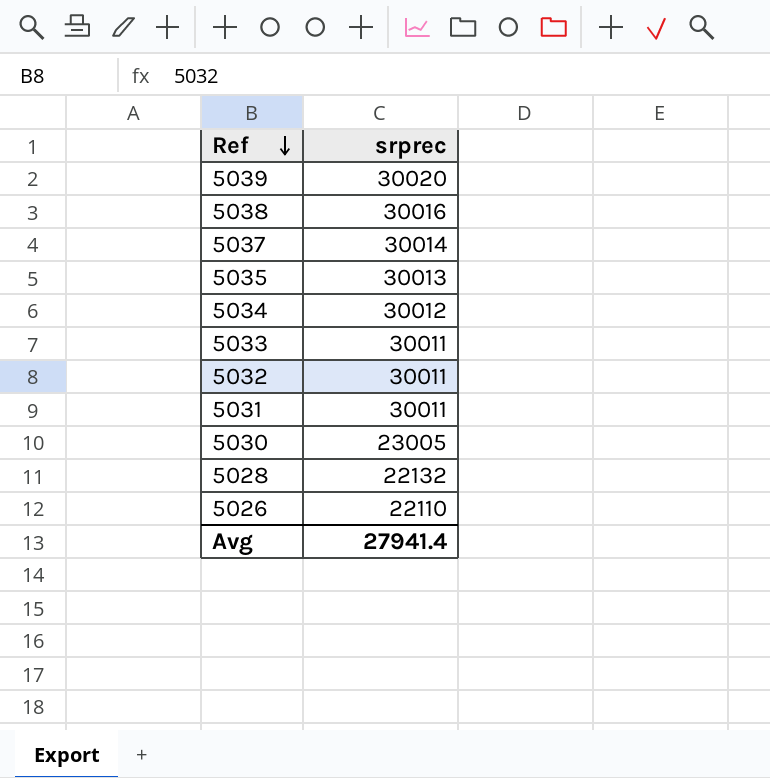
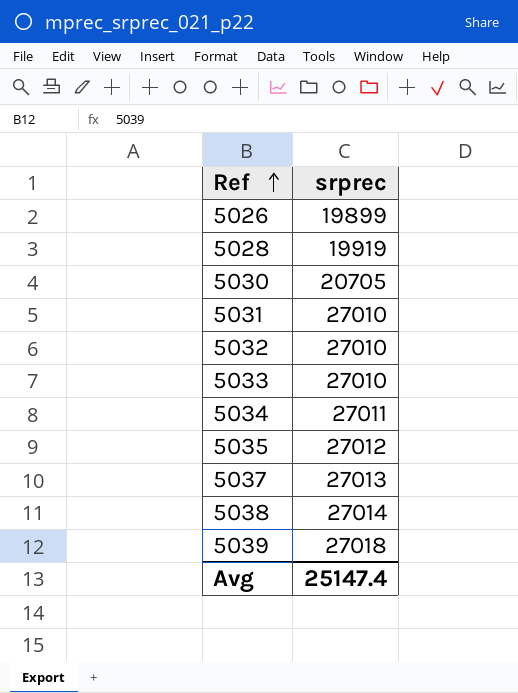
row order: Ref descending -> Ref ascending
5026 | srprec: 22110 -> 19899
5028 | srprec: 22132 -> 19919
5030 | srprec: 23005 -> 20705
5031 | srprec: 30011 -> 27010
5032 | srprec: 30011 -> 27010
5033 | srprec: 30011 -> 27010
5034 | srprec: 30012 -> 27011
5035 | srprec: 30013 -> 27012
5037 | srprec: 30014 -> 27013
5038 | srprec: 30016 -> 27014
5039 | srprec: 30020 -> 27018
Avg | srprec: 27941.4 -> 25147.4

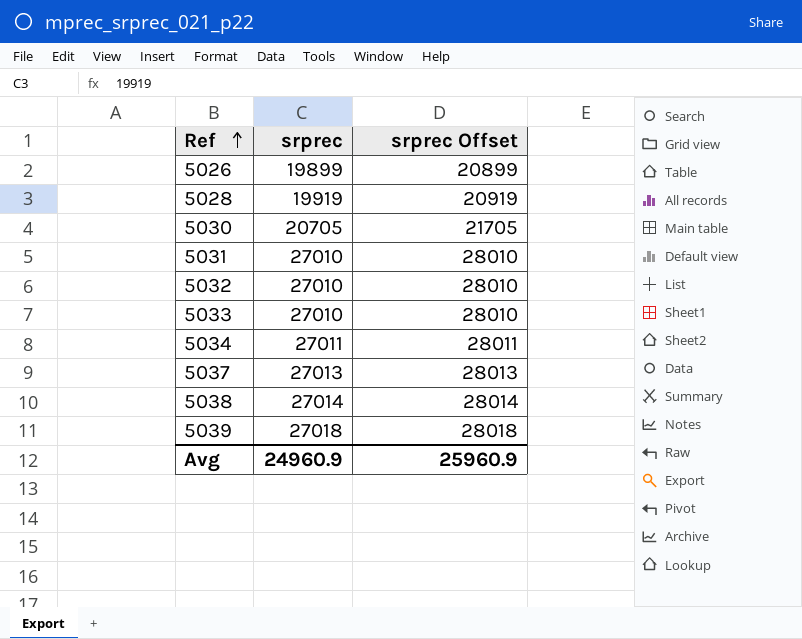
column srprec Offset | formula: none -> [srprec] + 1000
row 5035: 27012 -> none
Avg | srprec: 25147.4 -> 24960.9

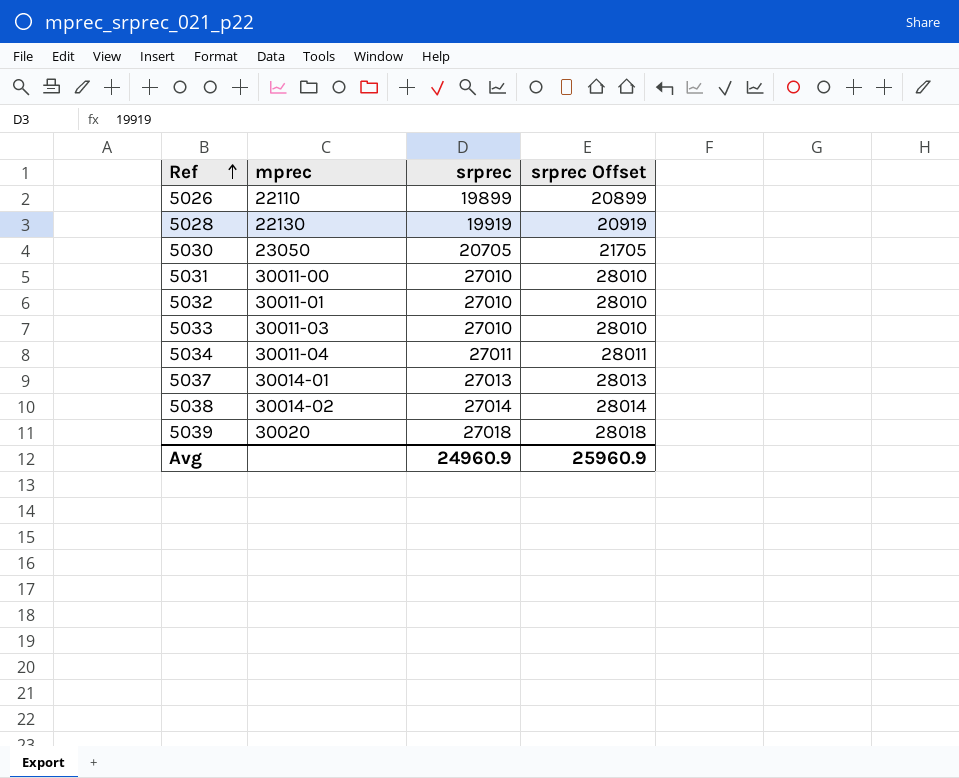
column mprec | position: none -> 2

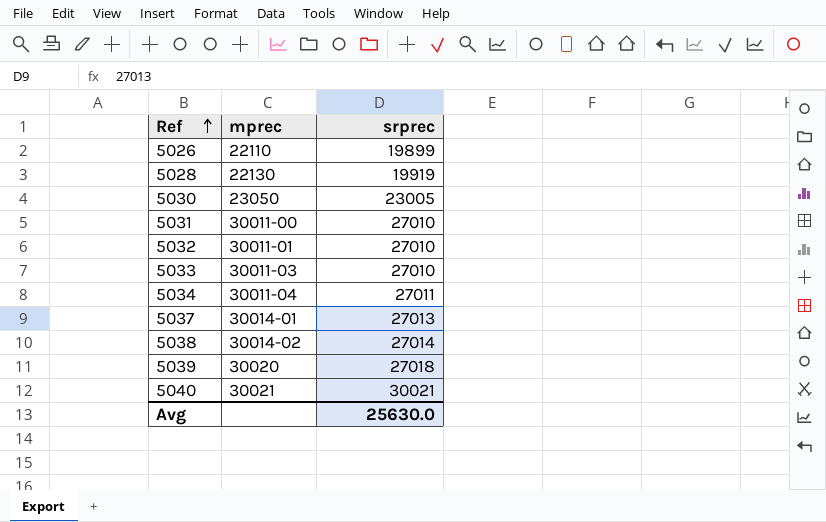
column srprec Offset | formula: [srprec] + 1000 -> none
5030 | srprec: 20705 -> 23005
row 5040: none -> 30021 | 30021
Avg | srprec: 24960.9 -> 25630.0

